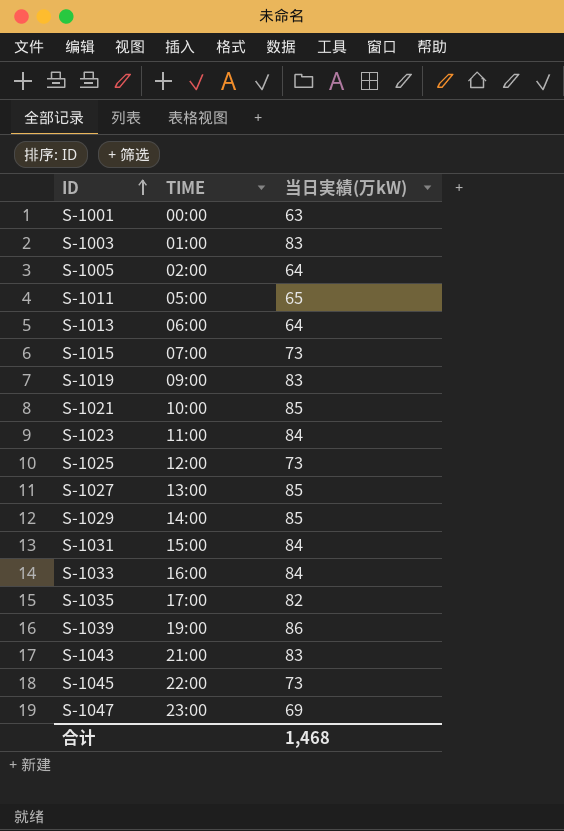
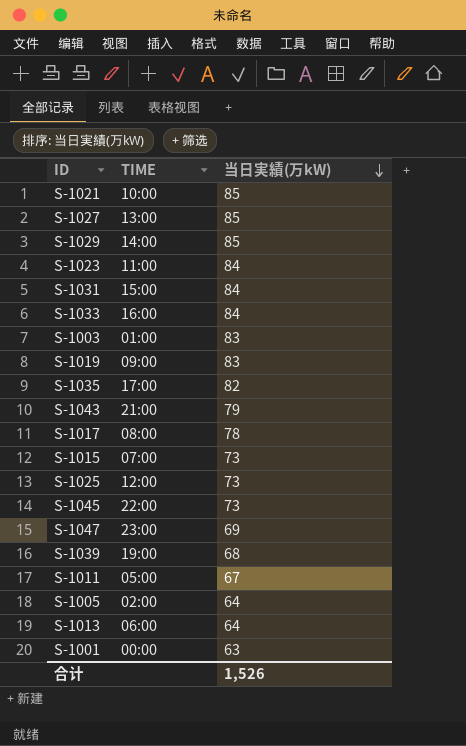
row order: ID ascending -> 当日実績(万kW) descending
S-1043 | 当日実績(万kW): 83 -> 79
row S-1017: none -> 08:00 | 78
S-1039 | 当日実績(万kW): 86 -> 68
S-1011 | 当日実績(万kW): 65 -> 67
合计 | 当日実績(万kW): 1,468 -> 1,526

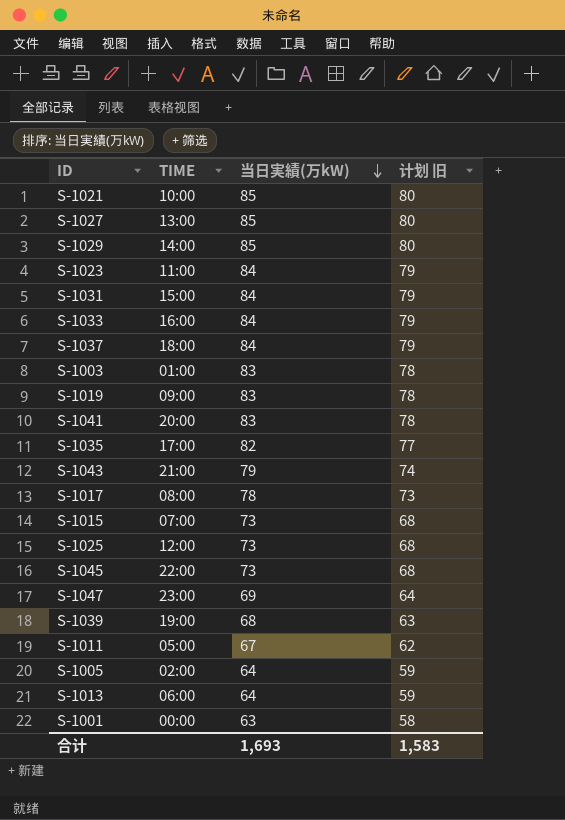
column 计划 旧 | formula: none -> [当日実績(万kW)] - 5
row S-1037: none -> 18:00 | 84 | 79
row S-1041: none -> 20:00 | 83 | 78
合计 | 当日実績(万kW): 1,526 -> 1,693

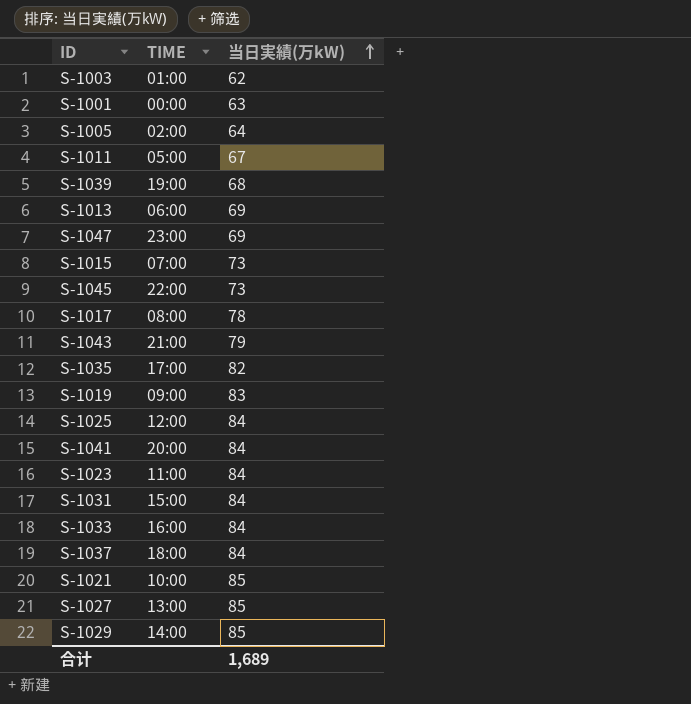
row order: 当日実績(万kW) descending -> 当日実績(万kW) ascending
column 计划 旧 | formula: [当日実績(万kW)] - 5 -> none
S-1003 | 当日実績(万kW): 83 -> 62
S-1013 | 当日実績(万kW): 64 -> 69
S-1025 | 当日実績(万kW): 73 -> 84
S-1041 | 当日実績(万kW): 83 -> 84
合计 | 当日実績(万kW): 1,693 -> 1,689

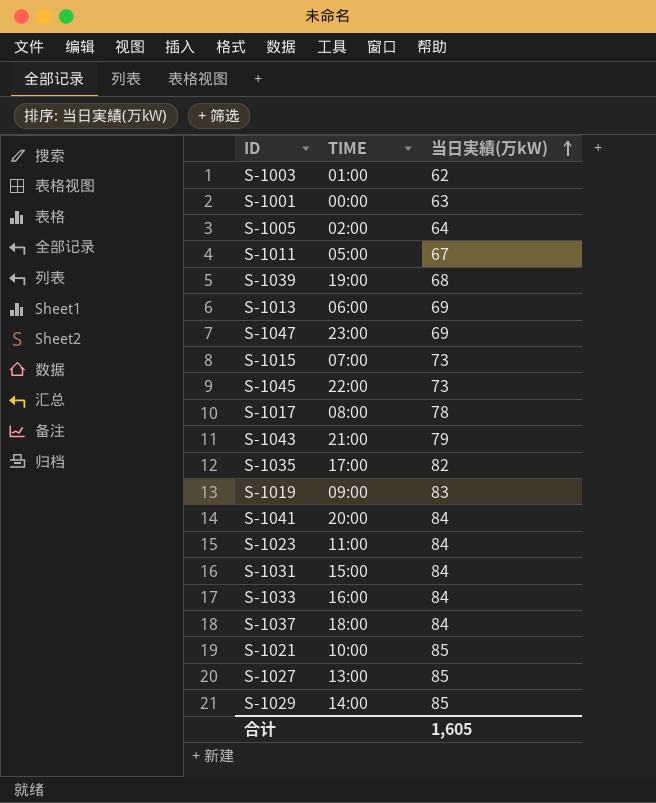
row S-1025: 12:00 | 84 -> none
合计 | 当日実績(万kW): 1,689 -> 1,605

